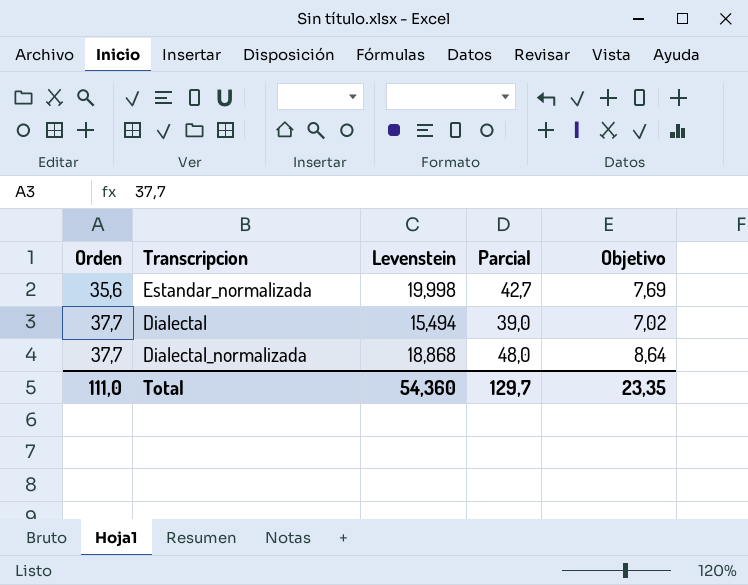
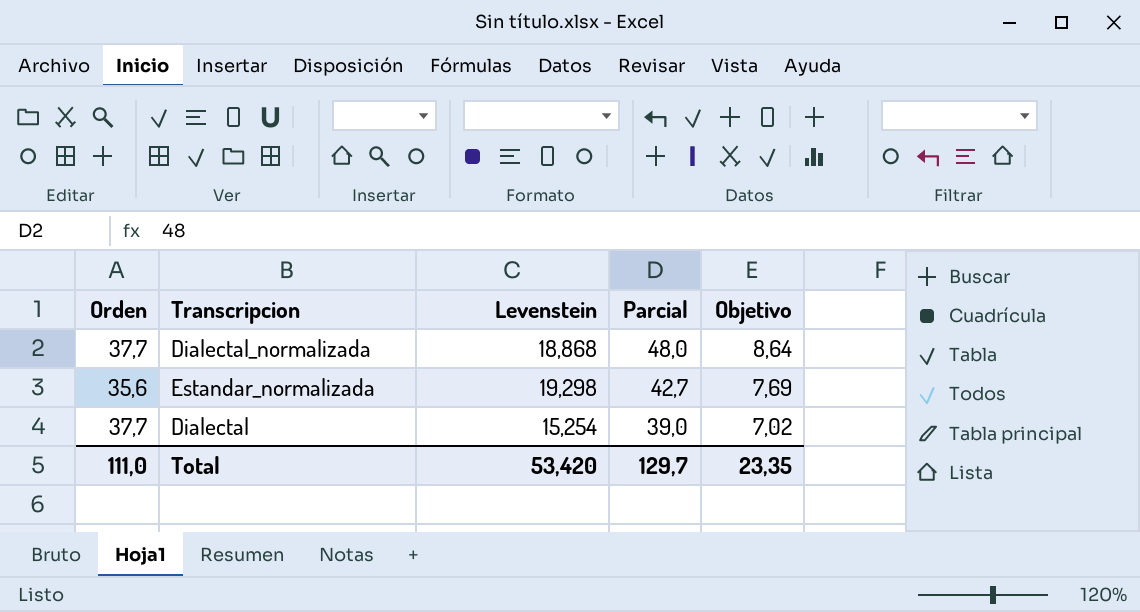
row order: Orden ascending -> Parcial descending
Estandar_normalizada | Levenstein: 19,998 -> 19,298
Dialectal | Levenstein: 15,494 -> 15,254
Total | Levenstein: 54,360 -> 53,420

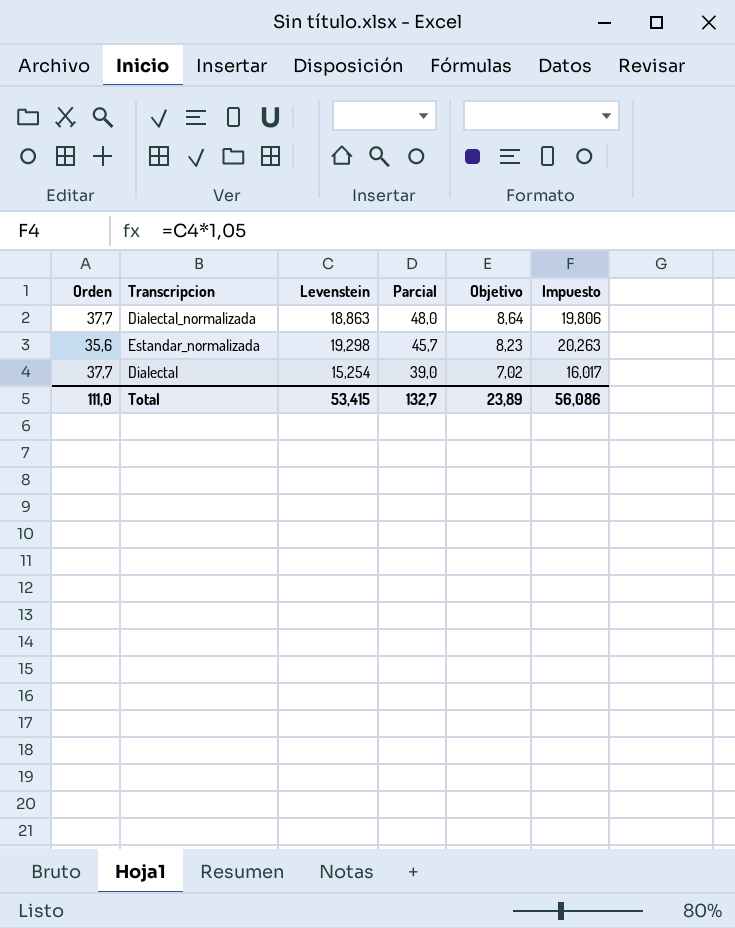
column Impuesto | formula: none -> [Levenstein] * 1,05
Dialectal_normalizada | Levenstein: 18,868 -> 18,863
Estandar_normalizada | Parcial: 42,7 -> 45,7
Estandar_normalizada | Objetivo: 7,69 -> 8,23
Total | Levenstein: 53,420 -> 53,415
Total | Parcial: 129,7 -> 132,7
Total | Objetivo: 23,35 -> 23,89

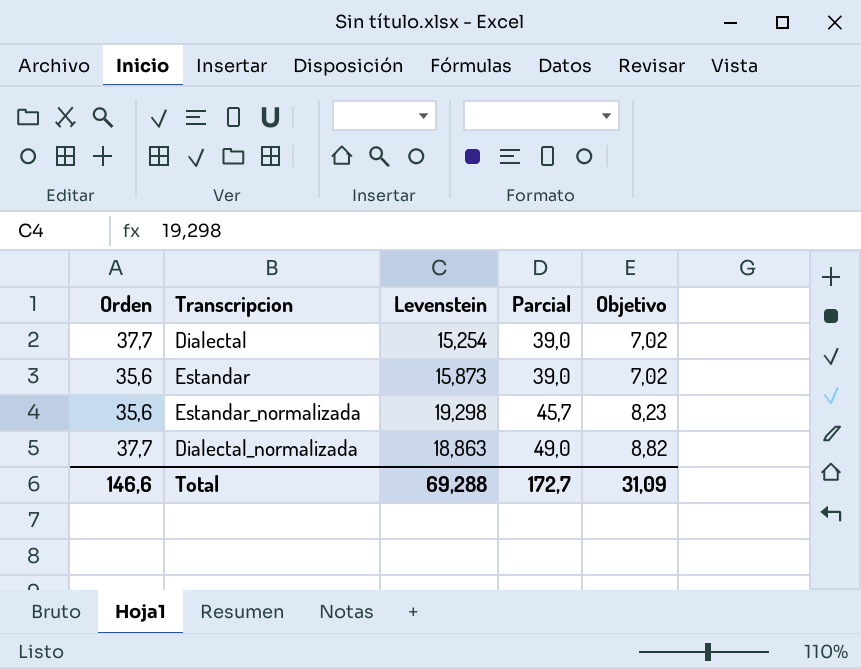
row order: Parcial descending -> Parcial ascending
column Impuesto | formula: [Levenstein] * 1,05 -> none
row Estandar: none -> 35,6 | 15,873 | 39,0 | 7,02
Dialectal_normalizada | Parcial: 48,0 -> 49,0
Dialectal_normalizada | Objetivo: 8,64 -> 8,82
Total | Orden: 111,0 -> 146,6
Total | Levenstein: 53,415 -> 69,288
Total | Parcial: 132,7 -> 172,7
Total | Objetivo: 23,89 -> 31,09

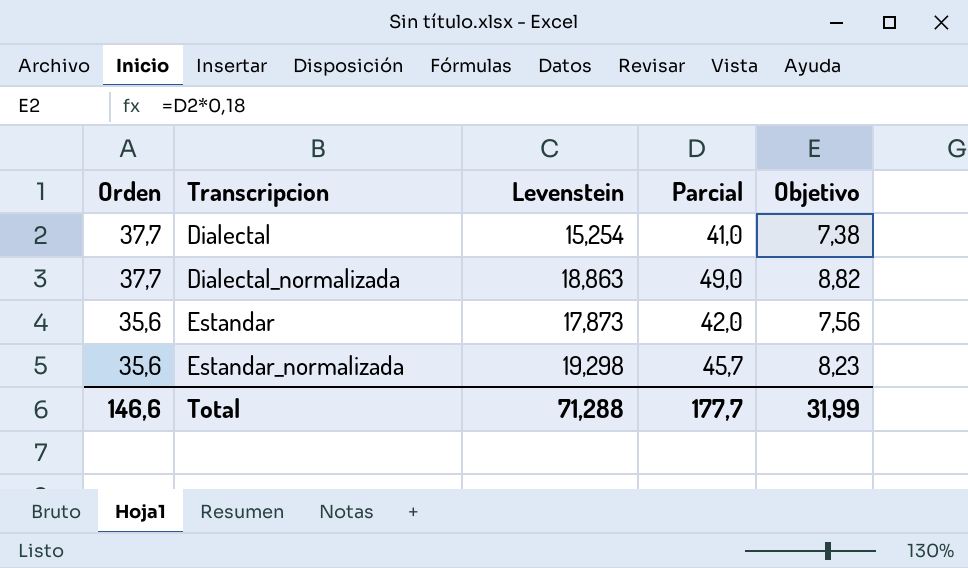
row order: Parcial ascending -> Orden descending
Dialectal | Parcial: 39,0 -> 41,0
Dialectal | Objetivo: 7,02 -> 7,38
Estandar | Levenstein: 15,873 -> 17,873
Estandar | Parcial: 39,0 -> 42,0
Estandar | Objetivo: 7,02 -> 7,56
Total | Levenstein: 69,288 -> 71,288
Total | Parcial: 172,7 -> 177,7
Total | Objetivo: 31,09 -> 31,99

